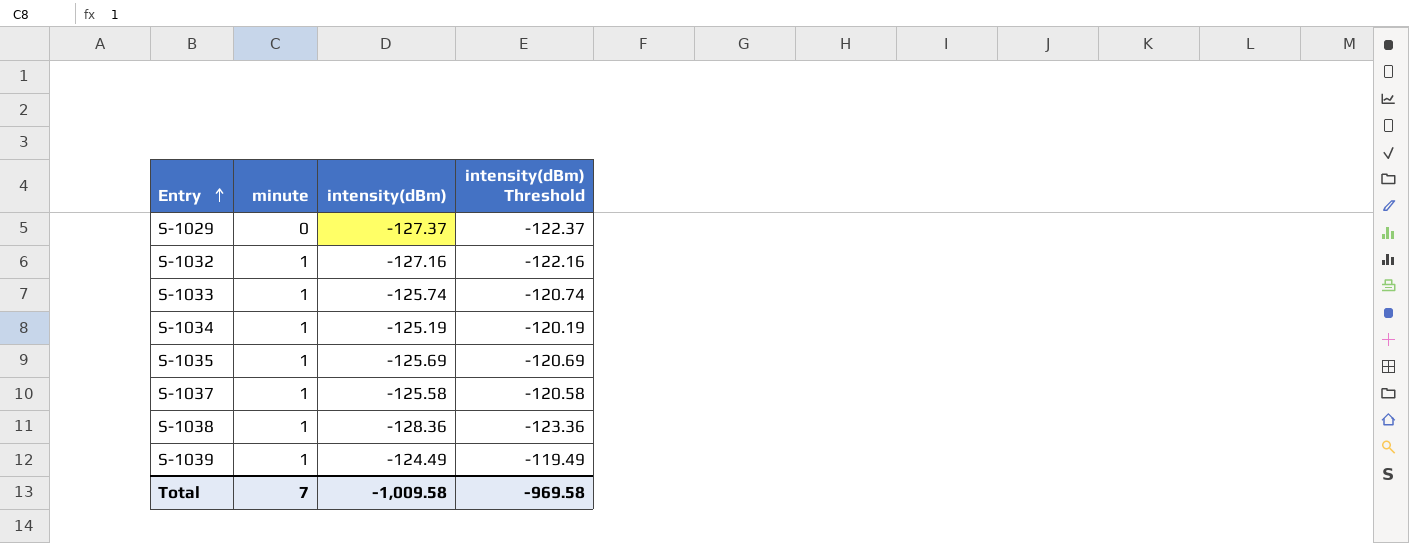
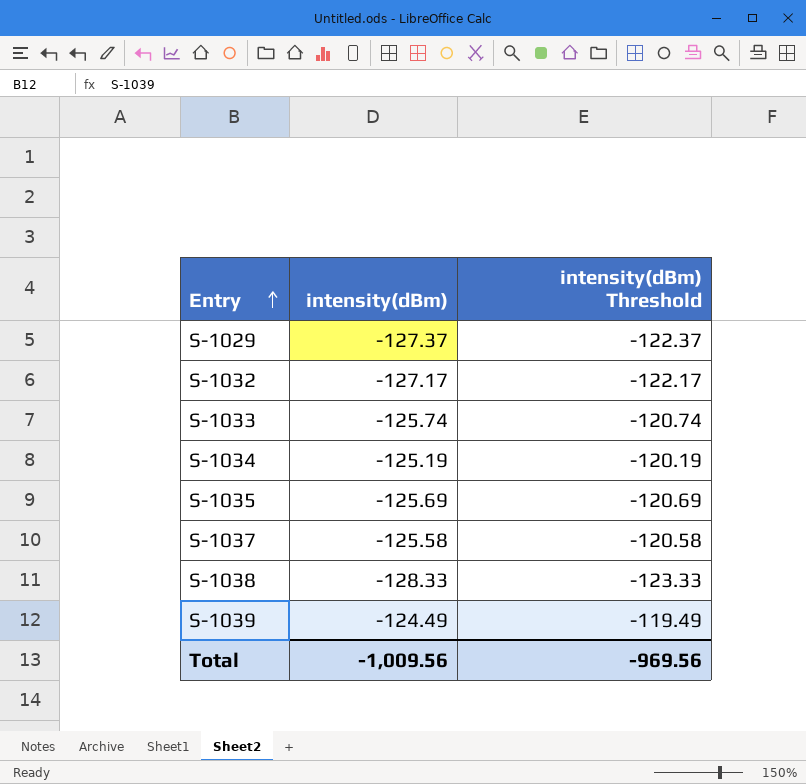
column minute | position: 2 -> none
S-1032 | intensity(dBm): -127.16 -> -127.17
S-1032 | intensity(dBm) Threshold: -122.16 -> -122.17
S-1038 | intensity(dBm): -128.36 -> -128.33
S-1038 | intensity(dBm) Threshold: -123.36 -> -123.33
Total | intensity(dBm): -1,009.58 -> -1,009.56
Total | intensity(dBm) Threshold: -969.58 -> -969.56

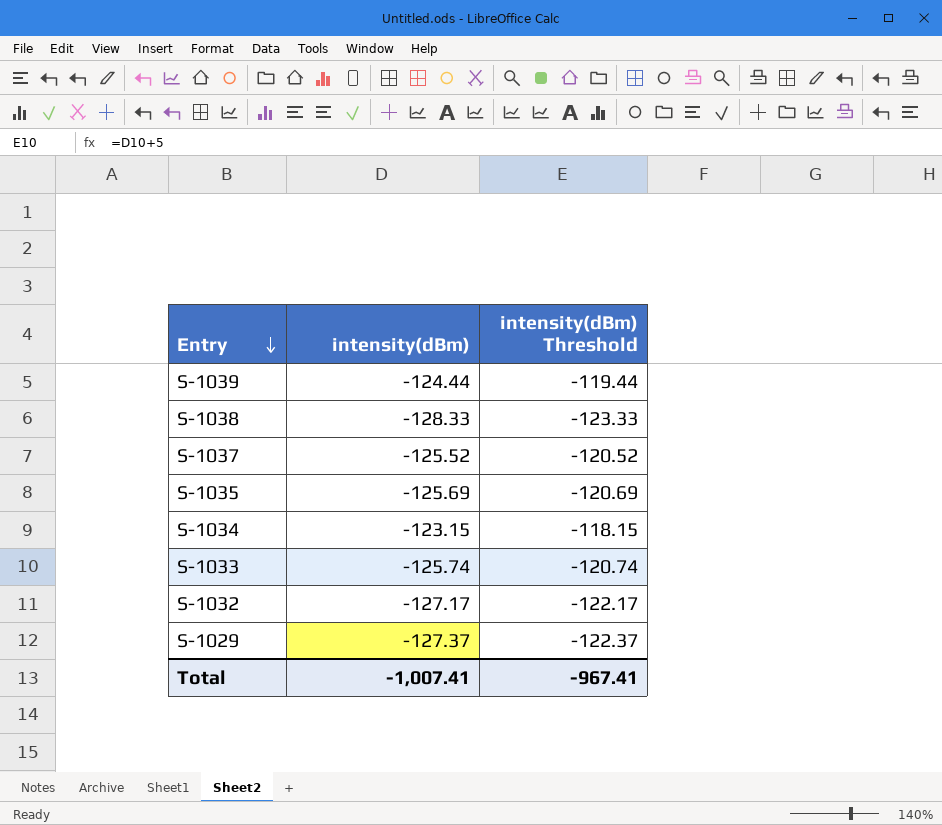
row order: Entry ascending -> Entry descending
S-1039 | intensity(dBm): -124.49 -> -124.44
S-1039 | intensity(dBm) Threshold: -119.49 -> -119.44
S-1037 | intensity(dBm): -125.58 -> -125.52
S-1037 | intensity(dBm) Threshold: -120.58 -> -120.52
S-1034 | intensity(dBm): -125.19 -> -123.15
S-1034 | intensity(dBm) Threshold: -120.19 -> -118.15
Total | intensity(dBm): -1,009.56 -> -1,007.41
Total | intensity(dBm) Threshold: -969.56 -> -967.41

